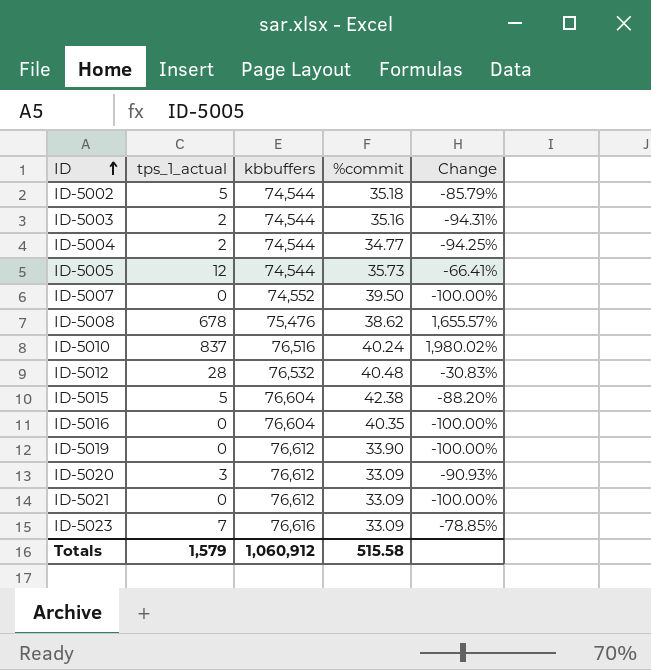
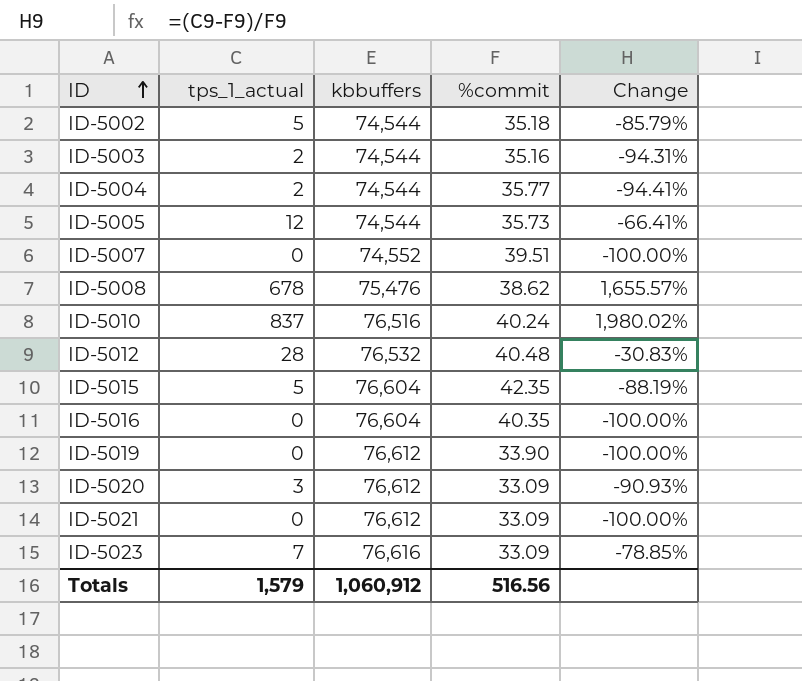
ID-5004 | %commit: 34.77 -> 35.77
ID-5004 | Change: -94.25% -> -94.41%
ID-5007 | %commit: 39.50 -> 39.51
ID-5015 | %commit: 42.38 -> 42.35
ID-5015 | Change: -88.20% -> -88.19%
Totals | %commit: 515.58 -> 516.56

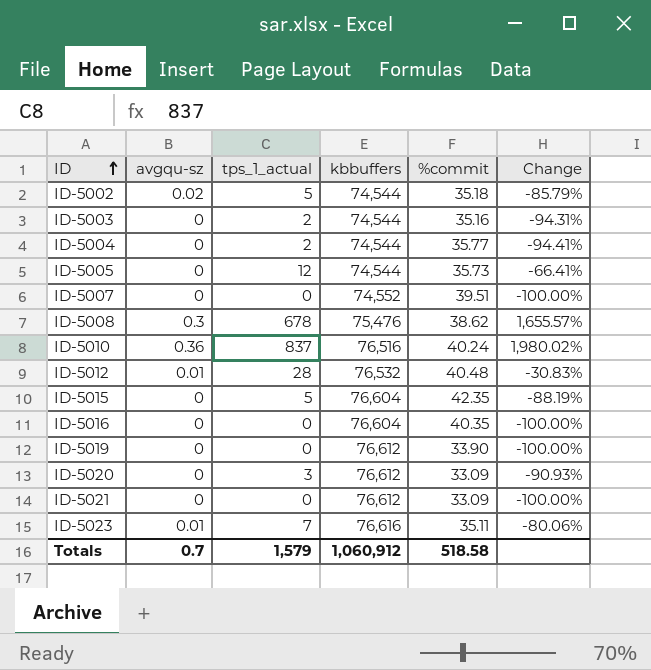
column avgqu-sz | position: none -> 2
ID-5023 | %commit: 33.09 -> 35.11
ID-5023 | Change: -78.85% -> -80.06%
Totals | %commit: 516.56 -> 518.58

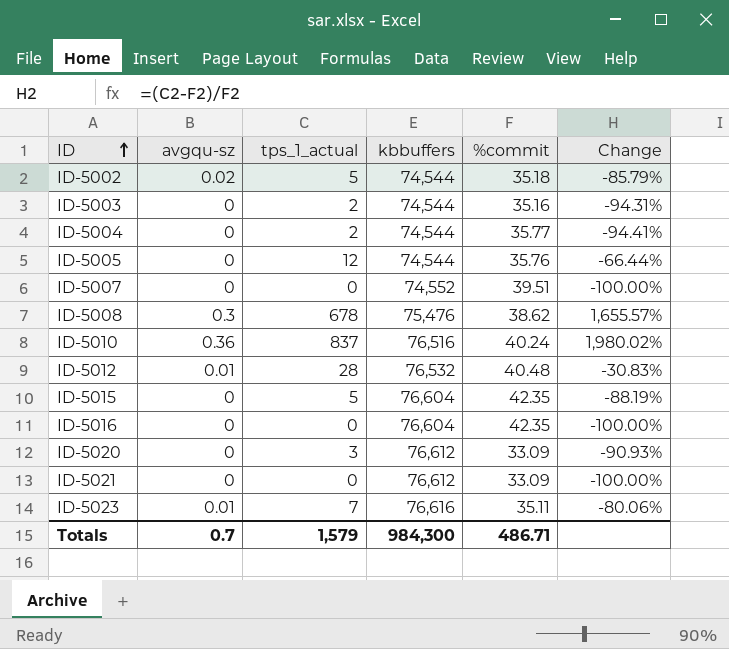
row ID-5019: 0 | 0 | 76,612 | 33.90 | -100.00% -> none
ID-5005 | %commit: 35.73 -> 35.76
ID-5005 | Change: -66.41% -> -66.44%
ID-5016 | %commit: 40.35 -> 42.35
Totals | kbbuffers: 1,060,912 -> 984,300
Totals | %commit: 518.58 -> 486.71

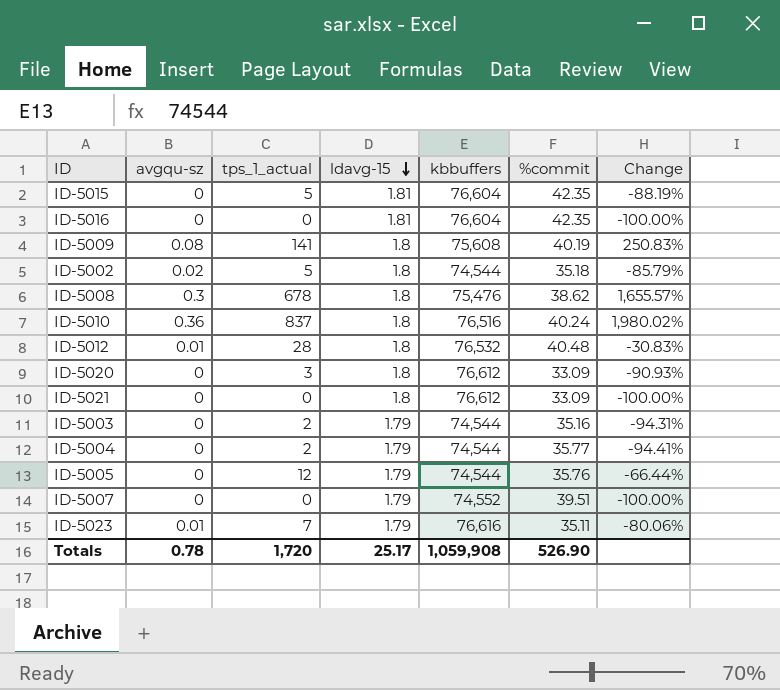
row order: ID ascending -> ldavg-15 descending
column ldavg-15 | position: none -> 4
row ID-5009: none -> 0.08 | 141 | 1.8 | 75,608 | 40.19 | 250.83%
Totals | avgqu-sz: 0.7 -> 0.78
Totals | tps_1_actual: 1,579 -> 1,720
Totals | kbbuffers: 984,300 -> 1,059,908
Totals | %commit: 486.71 -> 526.90

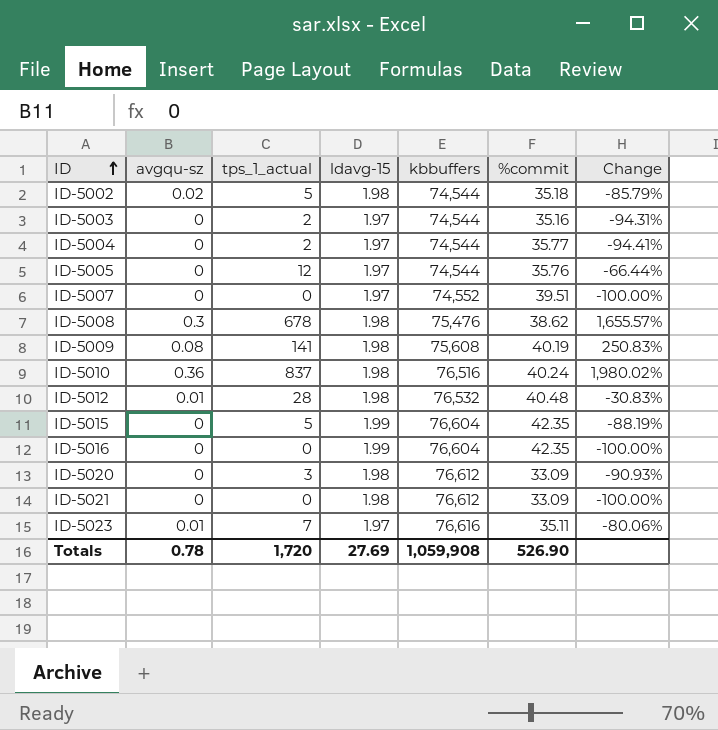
row order: ldavg-15 descending -> ID ascending
ID-5002 | ldavg-15: 1.8 -> 1.98
ID-5003 | ldavg-15: 1.79 -> 1.97
ID-5004 | ldavg-15: 1.79 -> 1.97
ID-5005 | ldavg-15: 1.79 -> 1.97
ID-5007 | ldavg-15: 1.79 -> 1.97
ID-5008 | ldavg-15: 1.8 -> 1.98
ID-5009 | ldavg-15: 1.8 -> 1.98
ID-5010 | ldavg-15: 1.8 -> 1.98
ID-5012 | ldavg-15: 1.8 -> 1.98
ID-5015 | ldavg-15: 1.81 -> 1.99
ID-5016 | ldavg-15: 1.81 -> 1.99
ID-5020 | ldavg-15: 1.8 -> 1.98
ID-5021 | ldavg-15: 1.8 -> 1.98
ID-5023 | ldavg-15: 1.79 -> 1.97
Totals | ldavg-15: 25.17 -> 27.69

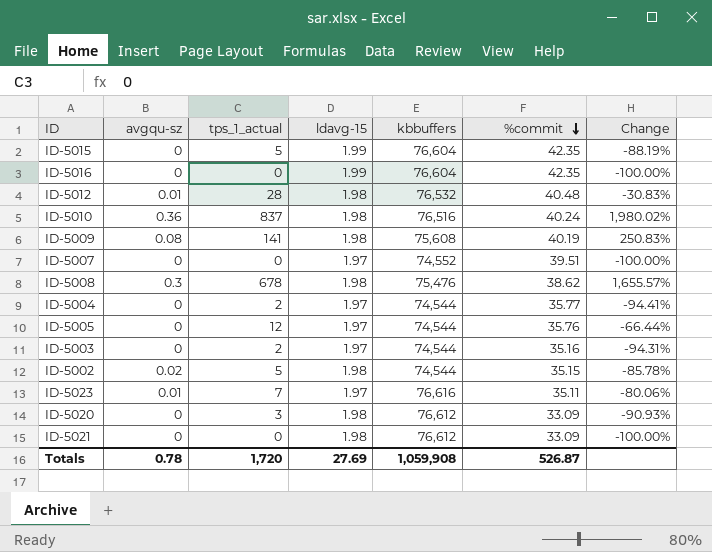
row order: ID ascending -> %commit descending
ID-5002 | %commit: 35.18 -> 35.15
ID-5002 | Change: -85.79% -> -85.78%
Totals | %commit: 526.90 -> 526.87

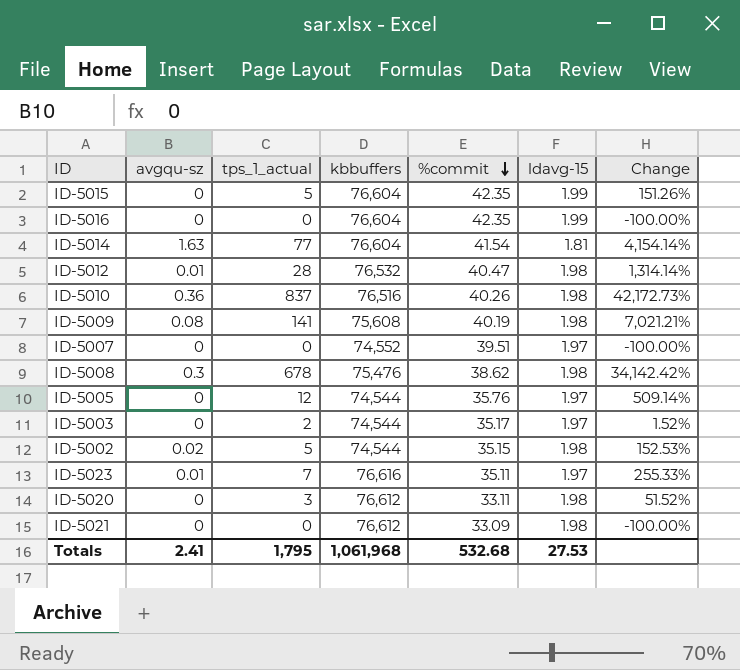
column ldavg-15 | position: 4 -> 6
column Change | formula: ([tps_1_actual] - [%commit]) / [%commit] -> ([tps_1_actual] - [ldavg-15]) / [ldavg-15]
row ID-5004: 0 | 2 | 1.97 | 74,544 | 35.77 | -94.41% -> none
row ID-5014: none -> 1.63 | 77 | 76,604 | 41.54 | 1.81 | 4,154.14%
ID-5012 | %commit: 40.48 -> 40.47
ID-5010 | %commit: 40.24 -> 40.26
ID-5003 | %commit: 35.16 -> 35.17
ID-5020 | %commit: 33.09 -> 33.11
Totals | avgqu-sz: 0.78 -> 2.41
Totals | tps_1_actual: 1,720 -> 1,795
Totals | kbbuffers: 1,059,908 -> 1,061,968
Totals | %commit: 526.87 -> 532.68
Totals | ldavg-15: 27.69 -> 27.53

